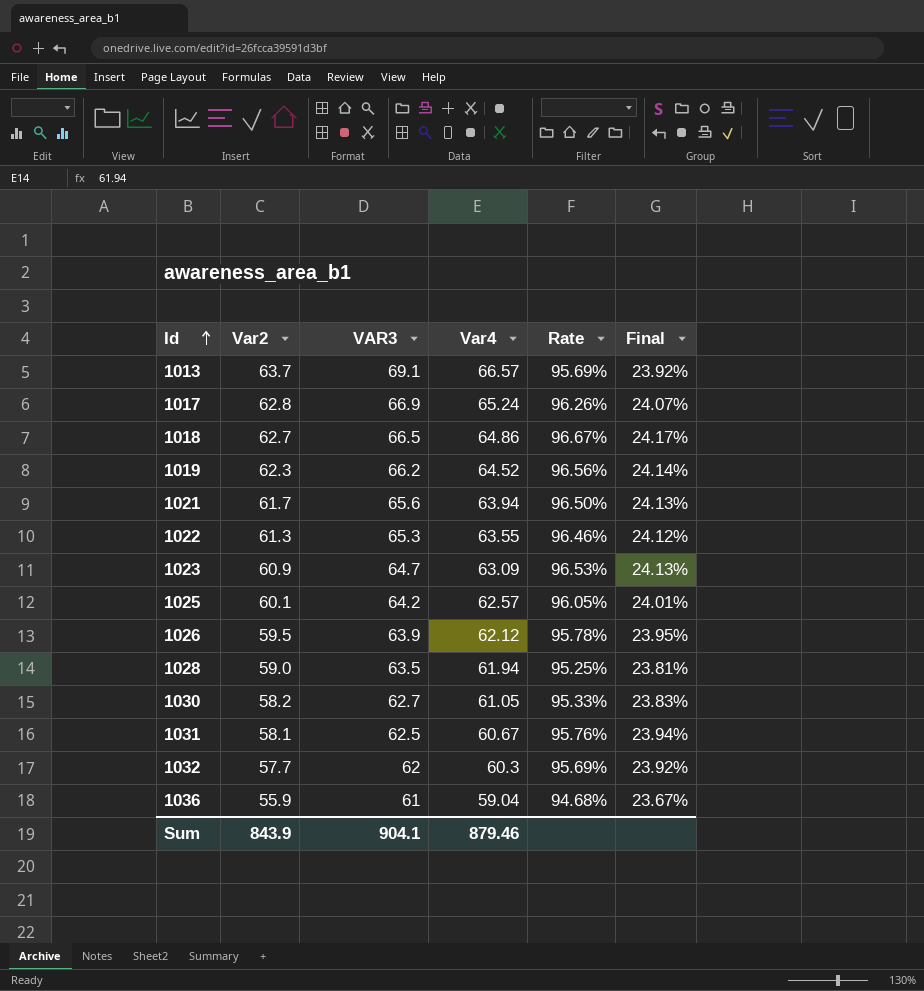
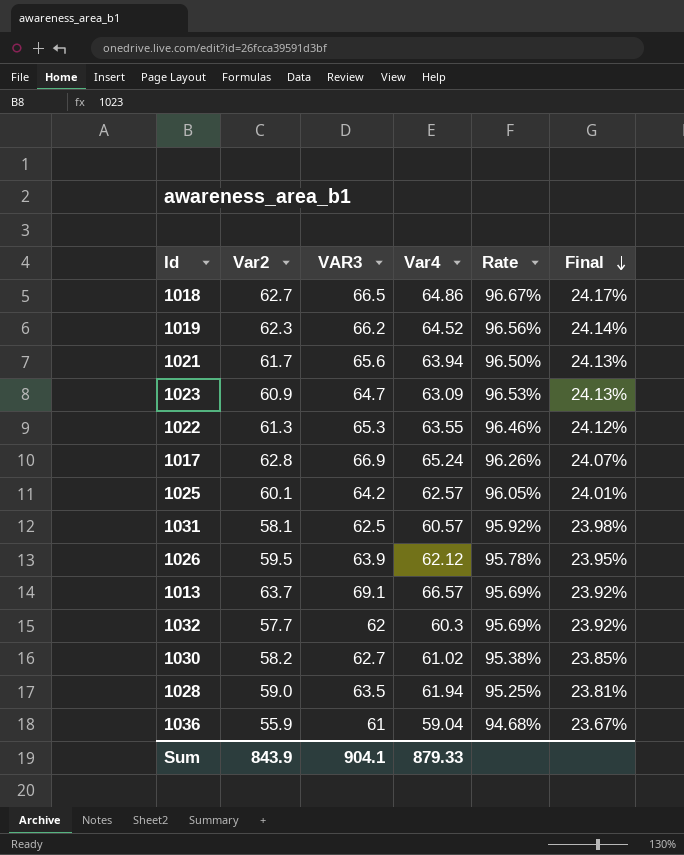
row order: Id ascending -> Final descending
1031 | Var4: 60.67 -> 60.57
1031 | Rate: 95.76% -> 95.92%
1031 | Final: 23.94% -> 23.98%
1030 | Var4: 61.05 -> 61.02
1030 | Rate: 95.33% -> 95.38%
1030 | Final: 23.83% -> 23.85%
Sum | Var4: 879.46 -> 879.33

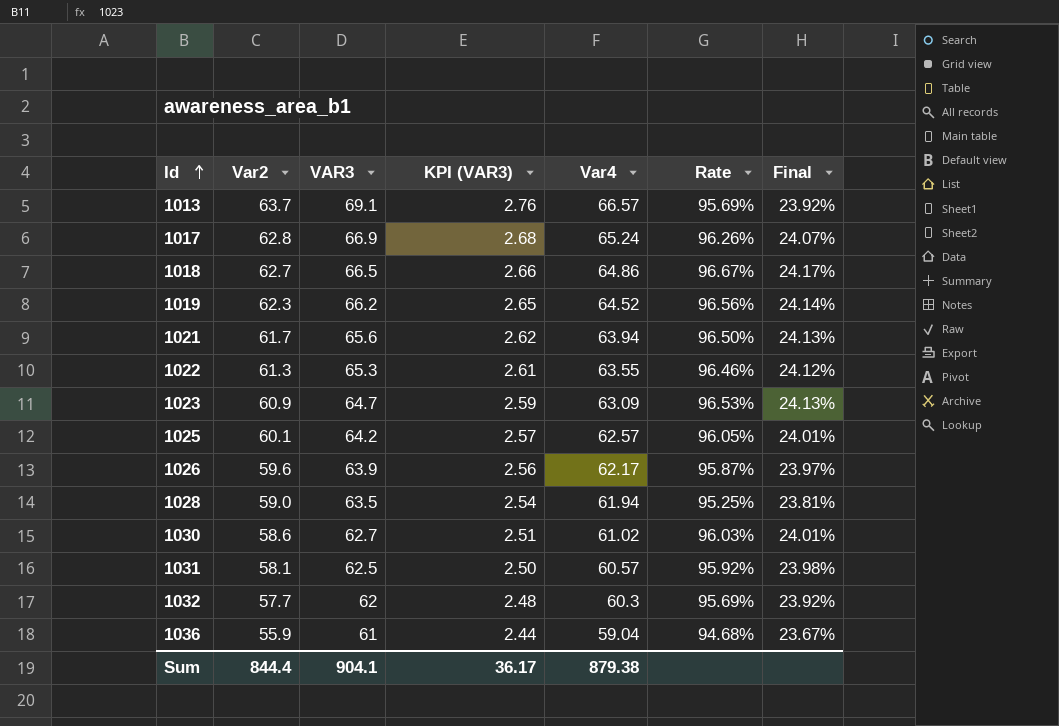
row order: Final descending -> Id ascending
column KPI (VAR3) | formula: none -> [VAR3] * 0.04
1026 | Var2: 59.5 -> 59.6
1026 | Var4: 62.12 -> 62.17
1026 | Rate: 95.78% -> 95.87%
1026 | Final: 23.95% -> 23.97%
1030 | Var2: 58.2 -> 58.6
1030 | Rate: 95.38% -> 96.03%
1030 | Final: 23.85% -> 24.01%
Sum | Var2: 843.9 -> 844.4
Sum | Var4: 879.33 -> 879.38

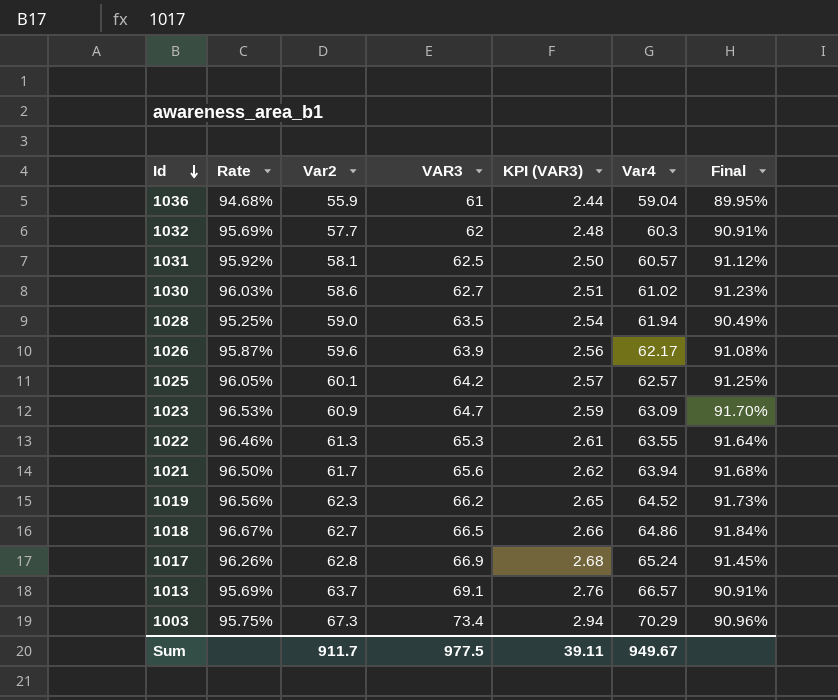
row order: Id ascending -> Id descending
column Rate | position: 6 -> 2
column Final | formula: [Rate] * 0.25 -> [Rate] * 0.95
row 1003: none -> 95.75% | 67.3 | 73.4 | 2.94 | 70.29 | 90.96%
Sum | Var2: 844.4 -> 911.7
Sum | VAR3: 904.1 -> 977.5
Sum | KPI (VAR3): 36.17 -> 39.11
Sum | Var4: 879.38 -> 949.67

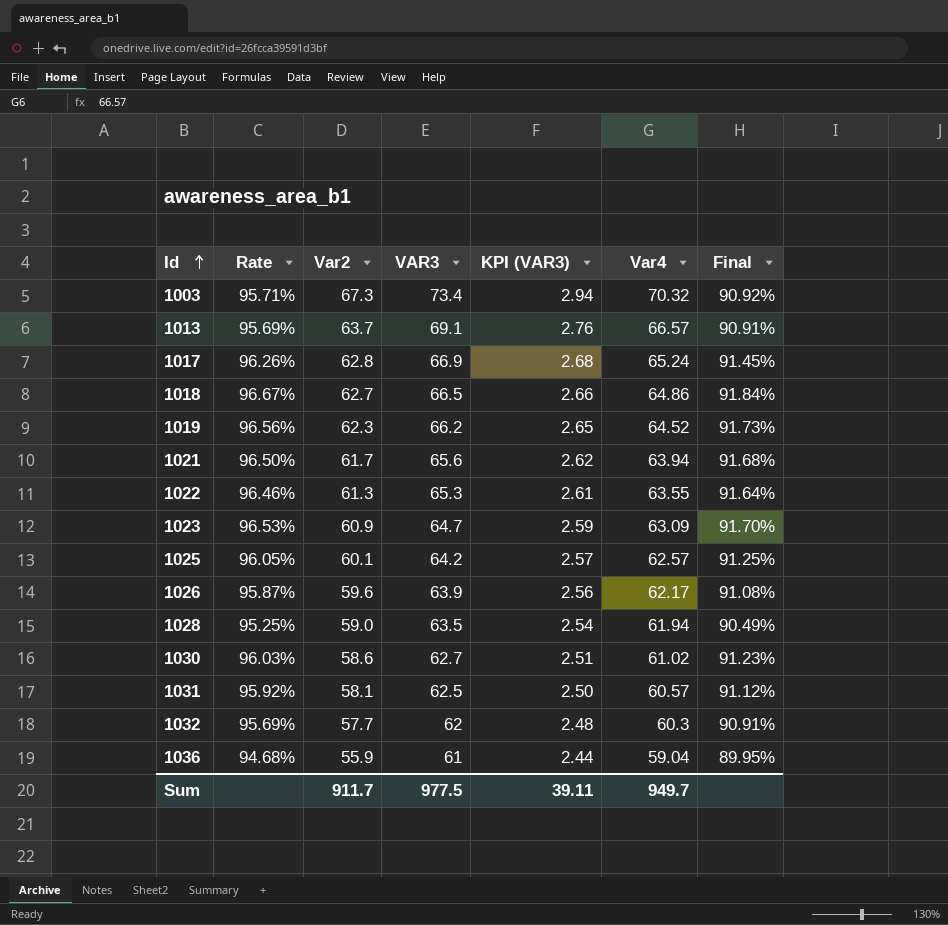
row order: Id descending -> Id ascending
1003 | Rate: 95.75% -> 95.71%
1003 | Var4: 70.29 -> 70.32
1003 | Final: 90.96% -> 90.92%
Sum | Var4: 949.67 -> 949.7

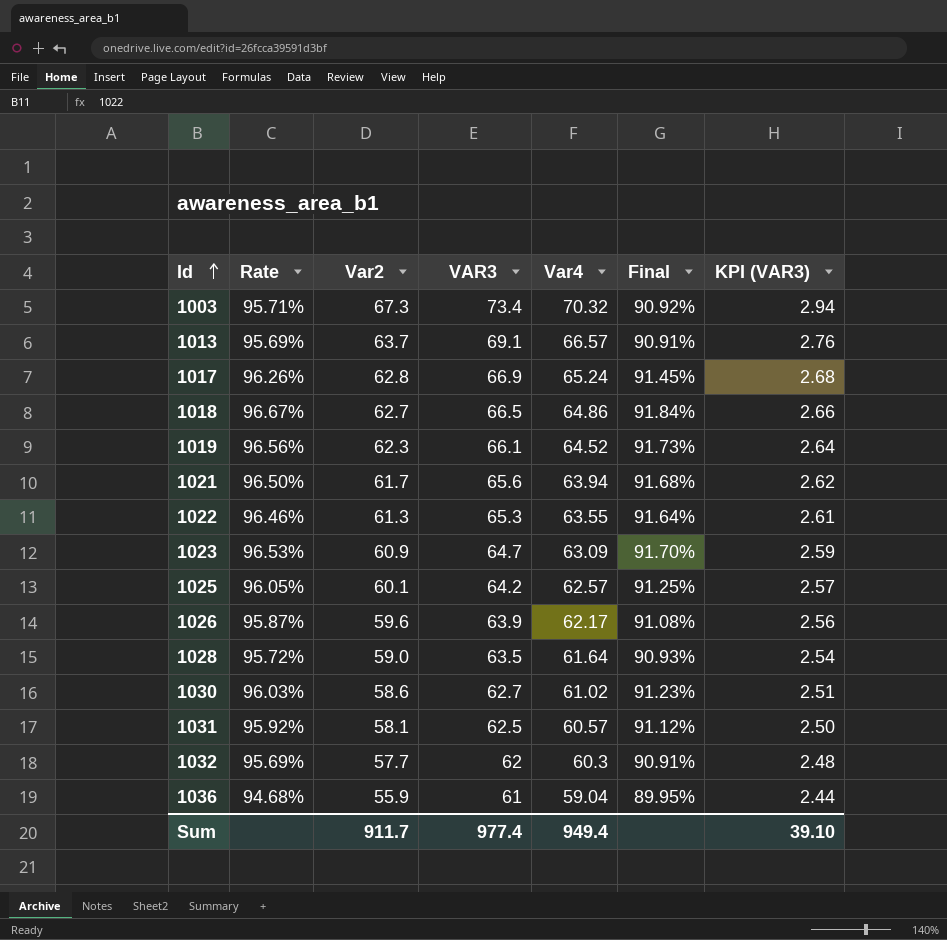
column KPI (VAR3) | position: 5 -> 7
1019 | VAR3: 66.2 -> 66.1
1019 | KPI (VAR3): 2.65 -> 2.64
1028 | Rate: 95.25% -> 95.72%
1028 | Var4: 61.94 -> 61.64
1028 | Final: 90.49% -> 90.93%
Sum | VAR3: 977.5 -> 977.4
Sum | Var4: 949.7 -> 949.4
Sum | KPI (VAR3): 39.11 -> 39.10

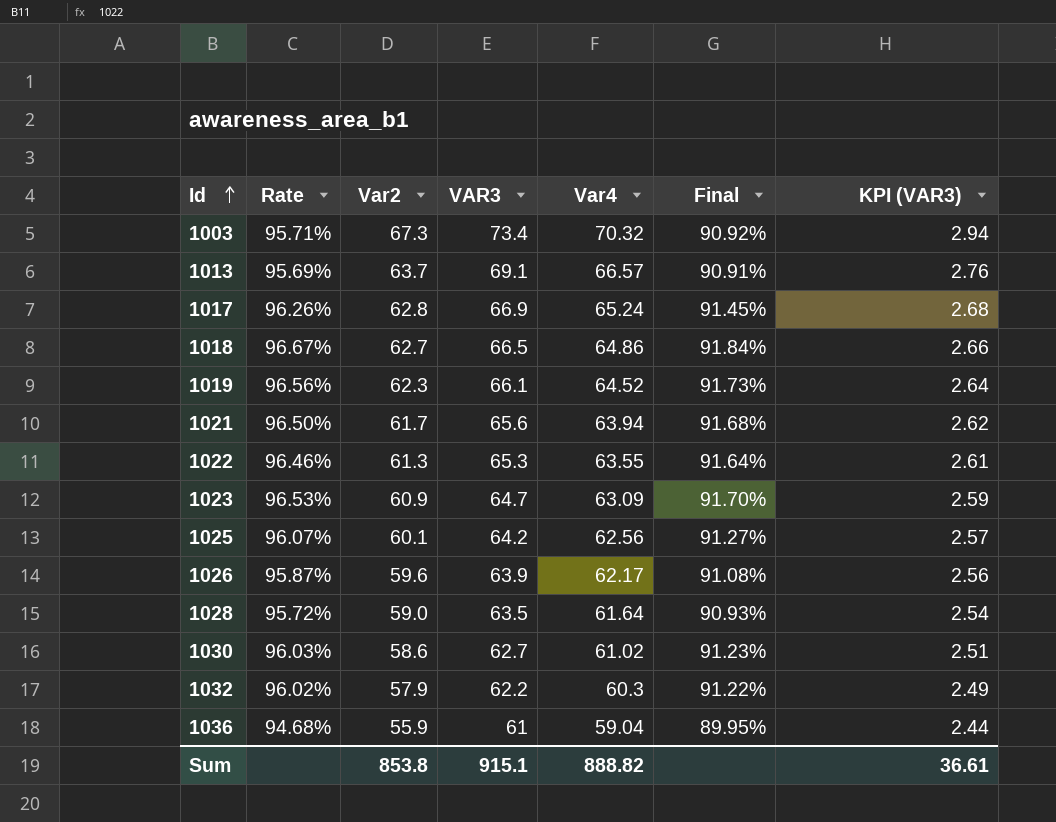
row 1031: 95.92% | 58.1 | 62.5 | 60.57 | 91.12% | 2.50 -> none
1025 | Rate: 96.05% -> 96.07%
1025 | Var4: 62.57 -> 62.56
1025 | Final: 91.25% -> 91.27%
1032 | Rate: 95.69% -> 96.02%
1032 | Var2: 57.7 -> 57.9
1032 | VAR3: 62 -> 62.2
1032 | Final: 90.91% -> 91.22%
1032 | KPI (VAR3): 2.48 -> 2.49
Sum | Var2: 911.7 -> 853.8
Sum | VAR3: 977.4 -> 915.1
Sum | Var4: 949.4 -> 888.82
Sum | KPI (VAR3): 39.10 -> 36.61

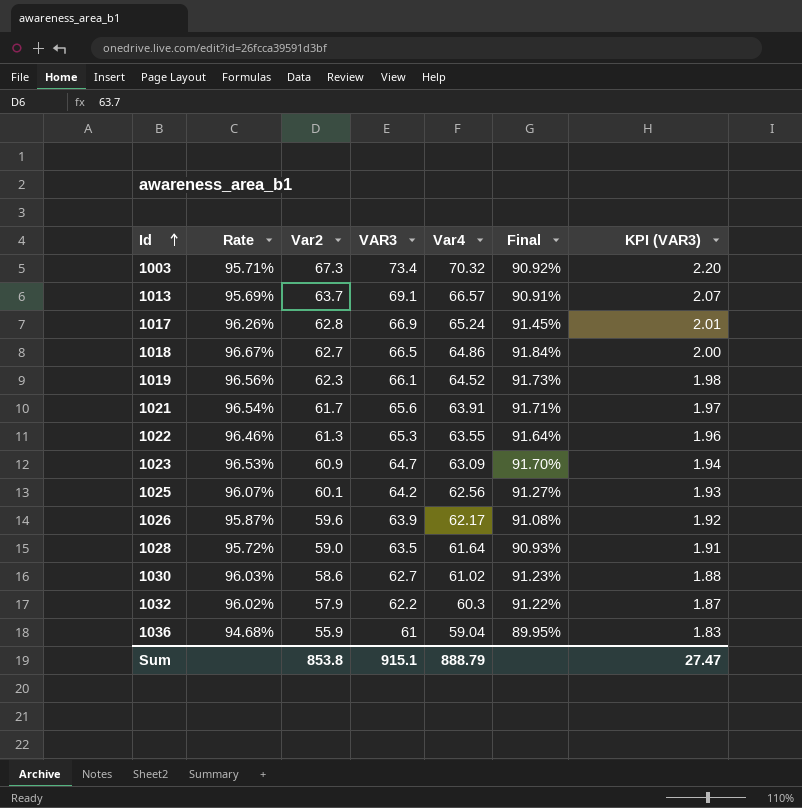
column KPI (VAR3) | formula: [VAR3] * 0.04 -> [VAR3] * 0.03
1021 | Rate: 96.50% -> 96.54%
1021 | Var4: 63.94 -> 63.91
1021 | Final: 91.68% -> 91.71%
Sum | Var4: 888.82 -> 888.79
Sum | KPI (VAR3): 36.61 -> 27.47

